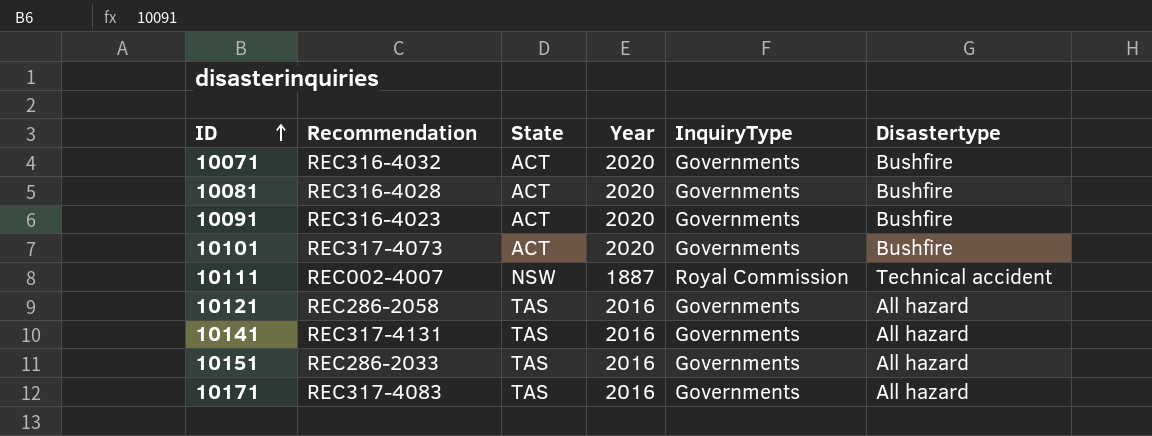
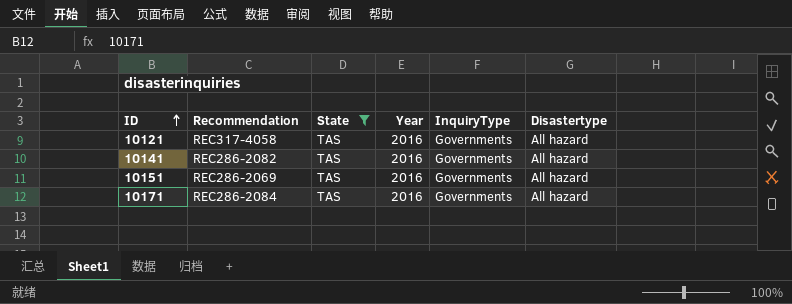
filter: none -> State = TAS
10121 | Recommendation: REC286-2058 -> REC317-4058
10141 | Recommendation: REC317-4131 -> REC286-2082
10151 | Recommendation: REC286-2033 -> REC286-2069
10171 | Recommendation: REC317-4083 -> REC286-2084

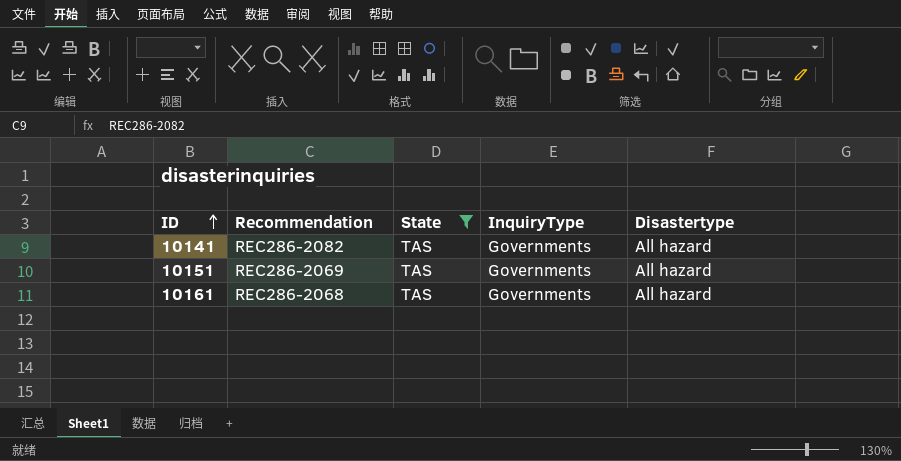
column Year | position: 4 -> none
row 10121: REC317-4058 | TAS | 2016 | Governments | All hazard -> none
row 10171: REC286-2084 | TAS | 2016 | Governments | All hazard -> none
row 10161: none -> REC286-2068 | TAS | Governments | All hazard

